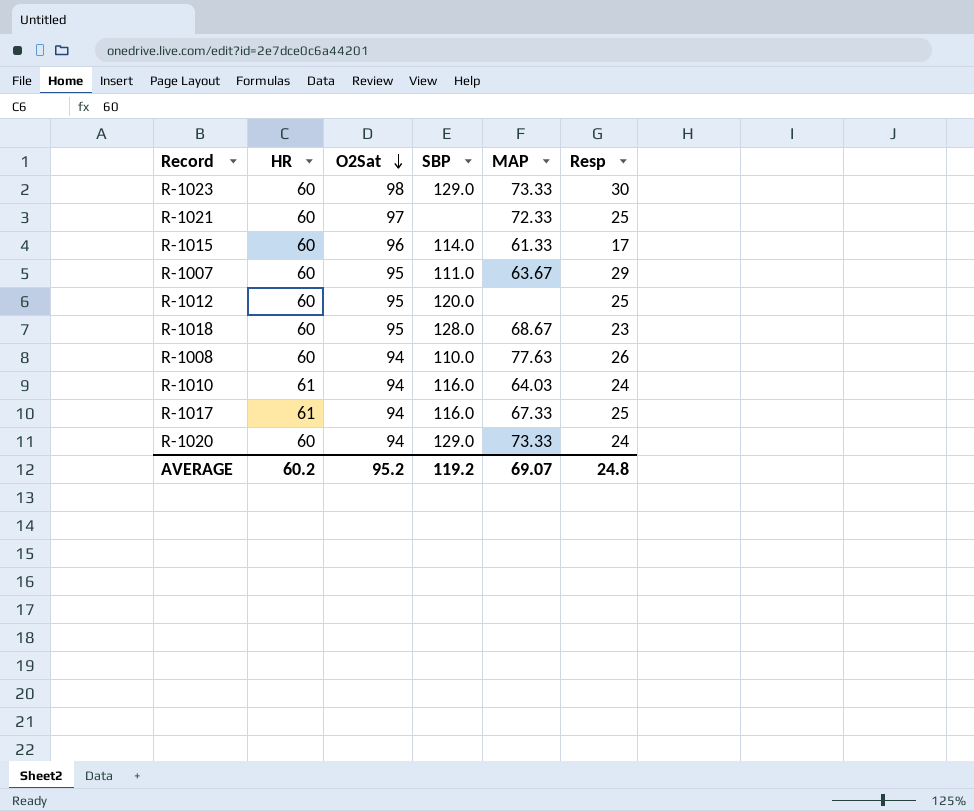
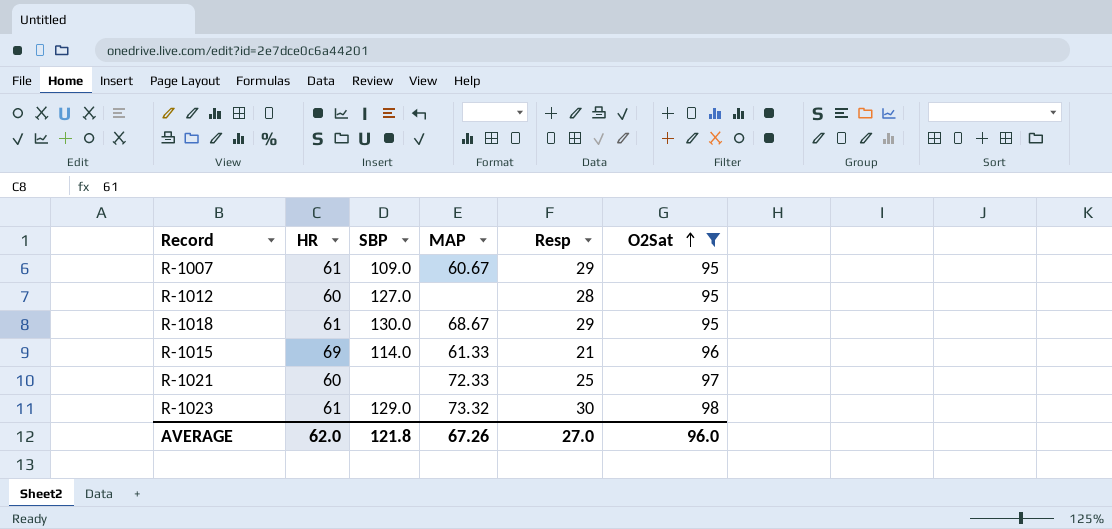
filter: none -> O2Sat != 94
row order: O2Sat descending -> O2Sat ascending
column O2Sat | position: 3 -> 6
R-1007 | HR: 60 -> 61
R-1007 | SBP: 111.0 -> 109.0
R-1007 | MAP: 63.67 -> 60.67
R-1012 | SBP: 120.0 -> 127.0
R-1012 | Resp: 25 -> 28
R-1018 | HR: 60 -> 61
R-1018 | SBP: 128.0 -> 130.0
R-1018 | Resp: 23 -> 29
R-1015 | HR: 60 -> 69
R-1015 | Resp: 17 -> 21
R-1023 | HR: 60 -> 61
R-1023 | MAP: 73.33 -> 73.32
AVERAGE | HR: 60.2 -> 62.0
AVERAGE | SBP: 119.2 -> 121.8
AVERAGE | MAP: 69.07 -> 67.26
AVERAGE | Resp: 24.8 -> 27.0
AVERAGE | O2Sat: 95.2 -> 96.0

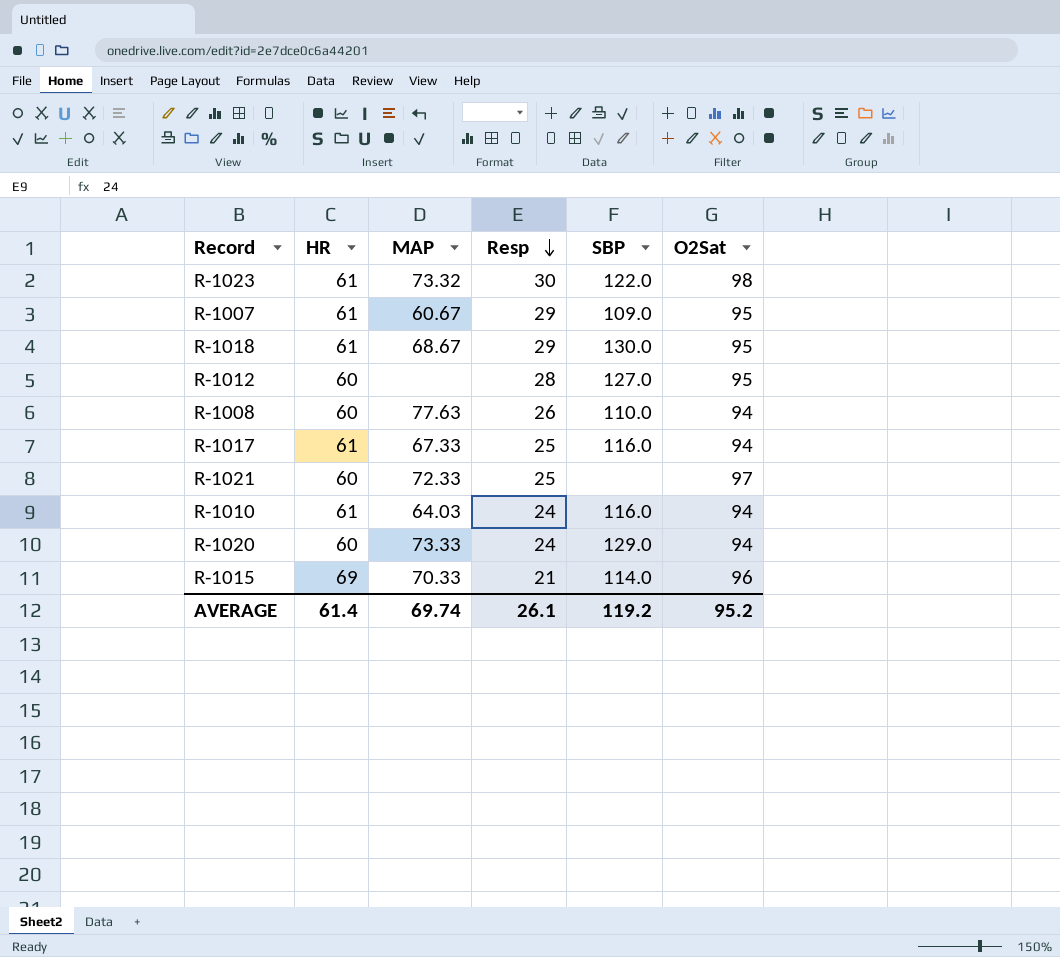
filter: O2Sat != 94 -> none
row order: O2Sat ascending -> Resp descending
column SBP | position: 3 -> 5
R-1023 | SBP: 129.0 -> 122.0
R-1015 | MAP: 61.33 -> 70.33
AVERAGE | HR: 62.0 -> 61.4
AVERAGE | MAP: 67.26 -> 69.74
AVERAGE | Resp: 27.0 -> 26.1
AVERAGE | SBP: 121.8 -> 119.2
AVERAGE | O2Sat: 96.0 -> 95.2

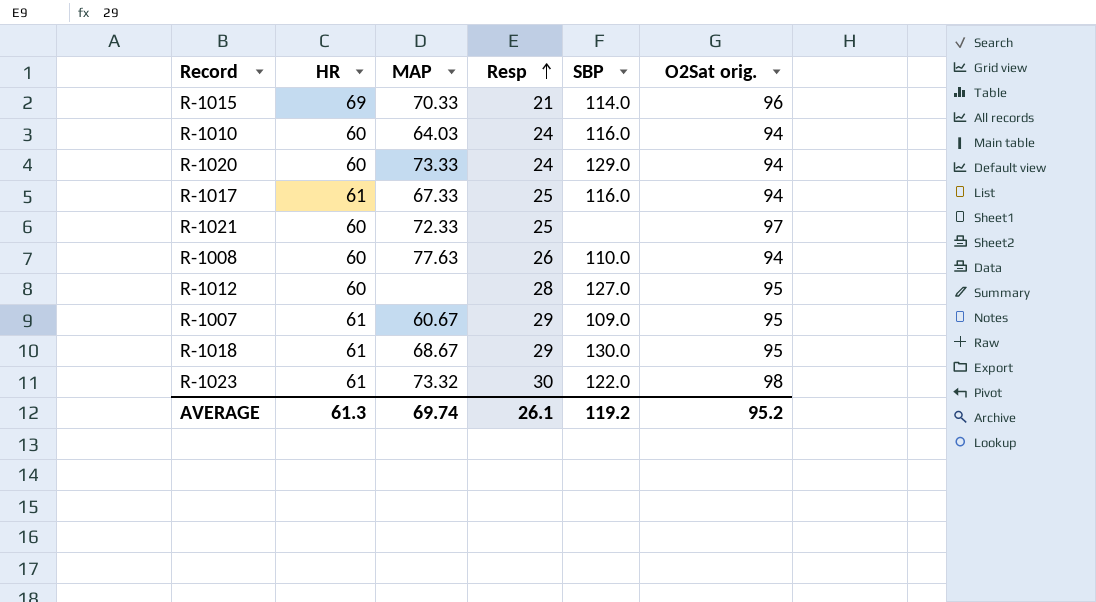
row order: Resp descending -> Resp ascending
column name: O2Sat -> O2Sat orig.
R-1010 | HR: 61 -> 60
AVERAGE | HR: 61.4 -> 61.3

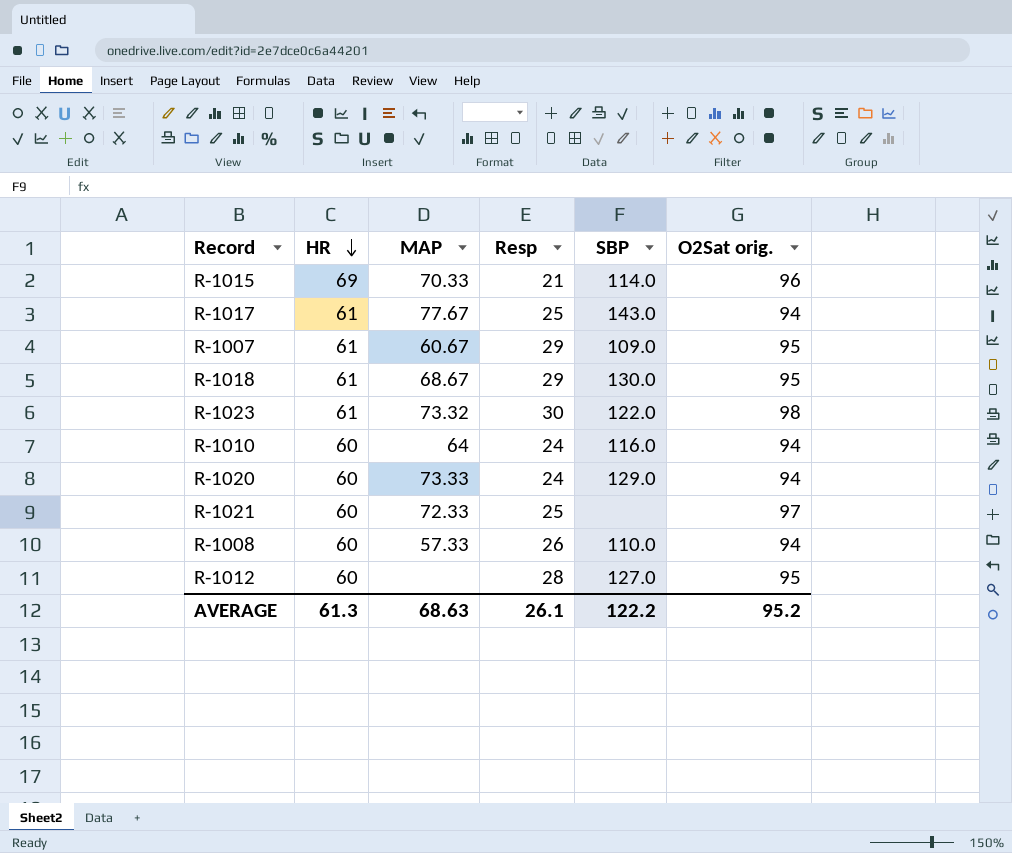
row order: Resp ascending -> HR descending
R-1017 | MAP: 67.33 -> 77.67
R-1017 | SBP: 116.0 -> 143.0
R-1010 | MAP: 64.03 -> 64
R-1008 | MAP: 77.63 -> 57.33
AVERAGE | MAP: 69.74 -> 68.63
AVERAGE | SBP: 119.2 -> 122.2

